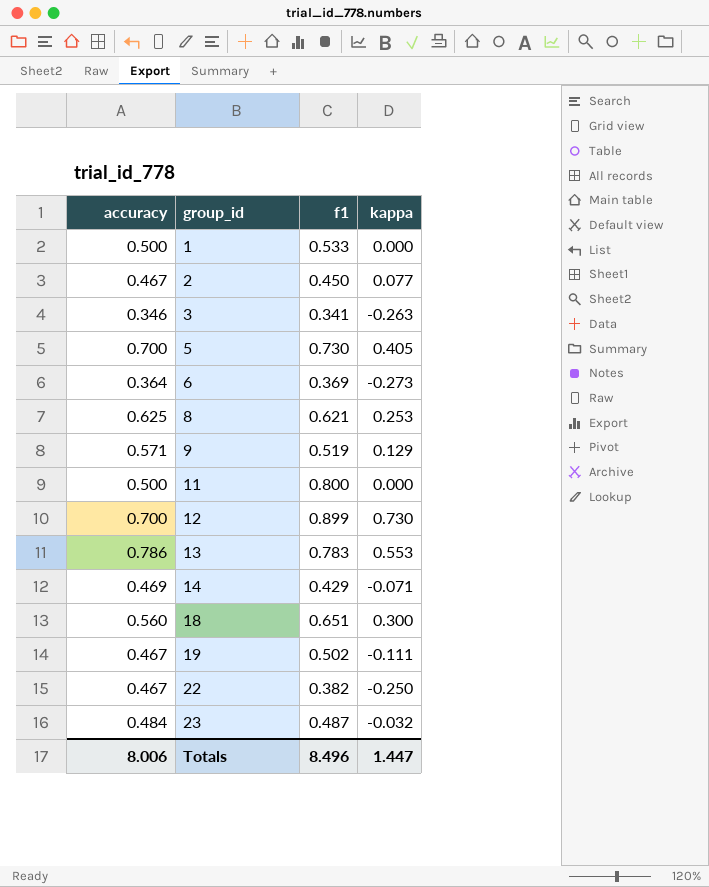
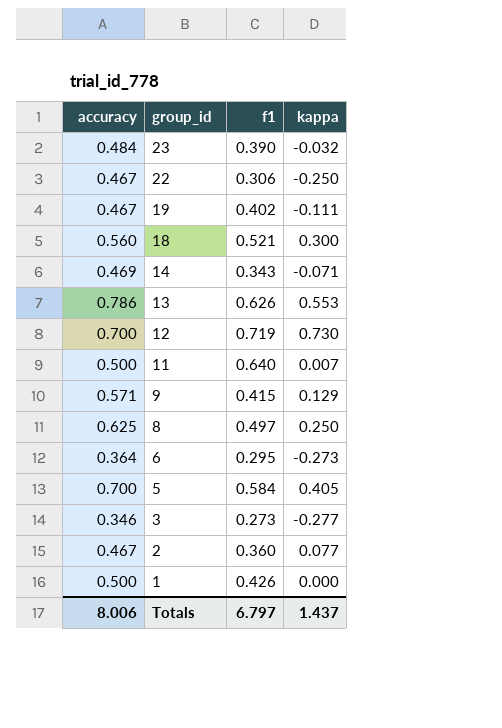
row order: group_id ascending -> group_id descending
23 | f1: 0.487 -> 0.390
22 | f1: 0.382 -> 0.306
19 | f1: 0.502 -> 0.402
18 | f1: 0.651 -> 0.521
14 | f1: 0.429 -> 0.343
13 | f1: 0.783 -> 0.626
12 | f1: 0.899 -> 0.719
11 | f1: 0.800 -> 0.640
11 | kappa: 0.000 -> 0.007
9 | f1: 0.519 -> 0.415
8 | f1: 0.621 -> 0.497
8 | kappa: 0.253 -> 0.250
6 | f1: 0.369 -> 0.295
5 | f1: 0.730 -> 0.584
3 | f1: 0.341 -> 0.273
3 | kappa: -0.263 -> -0.277
2 | f1: 0.450 -> 0.360
1 | f1: 0.533 -> 0.426
Totals | f1: 8.496 -> 6.797
Totals | kappa: 1.447 -> 1.437

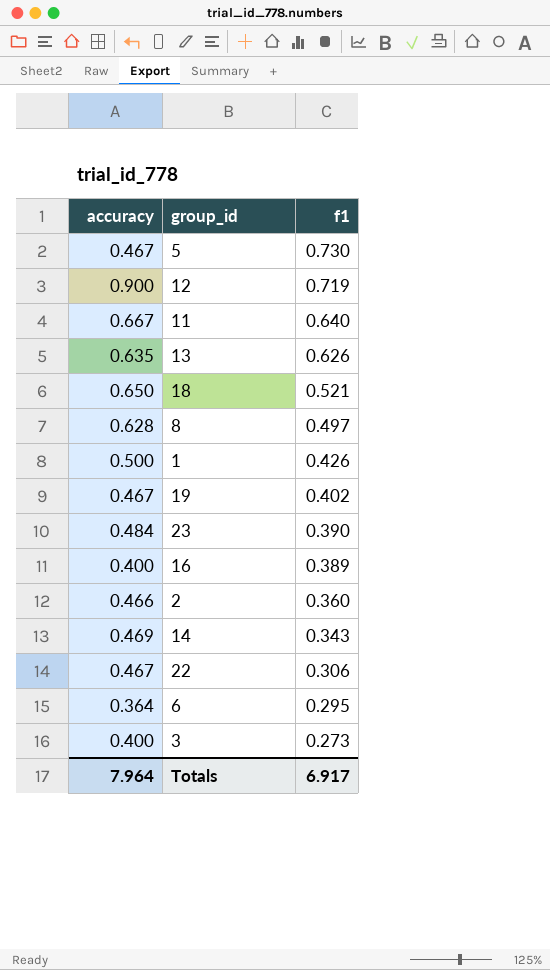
row order: group_id descending -> f1 descending
column kappa | position: 4 -> none
row 9: 0.571 | 0.415 | 0.129 -> none
5 | accuracy: 0.700 -> 0.467
5 | f1: 0.584 -> 0.730
12 | accuracy: 0.700 -> 0.900
11 | accuracy: 0.500 -> 0.667
13 | accuracy: 0.786 -> 0.635
18 | accuracy: 0.560 -> 0.650
8 | accuracy: 0.625 -> 0.628
row 16: none -> 0.400 | 0.389
2 | accuracy: 0.467 -> 0.466
3 | accuracy: 0.346 -> 0.400
Totals | accuracy: 8.006 -> 7.964
Totals | f1: 6.797 -> 6.917

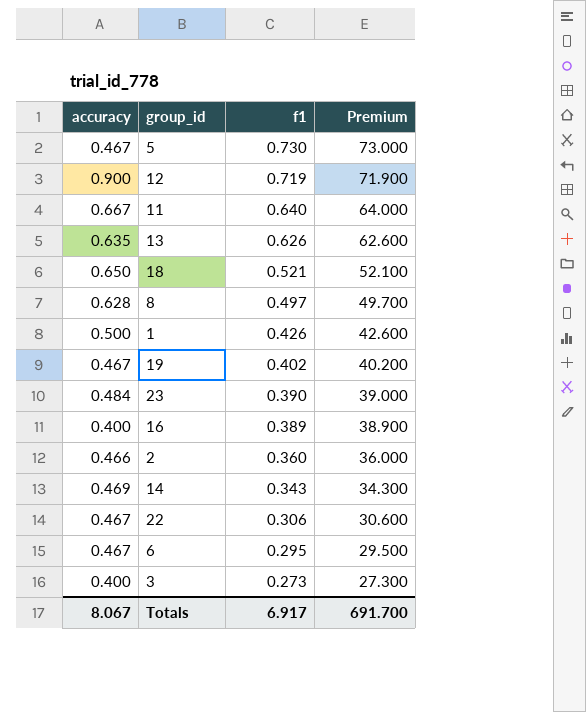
column Premium | formula: none -> [f1] * 100
6 | accuracy: 0.364 -> 0.467
Totals | accuracy: 7.964 -> 8.067

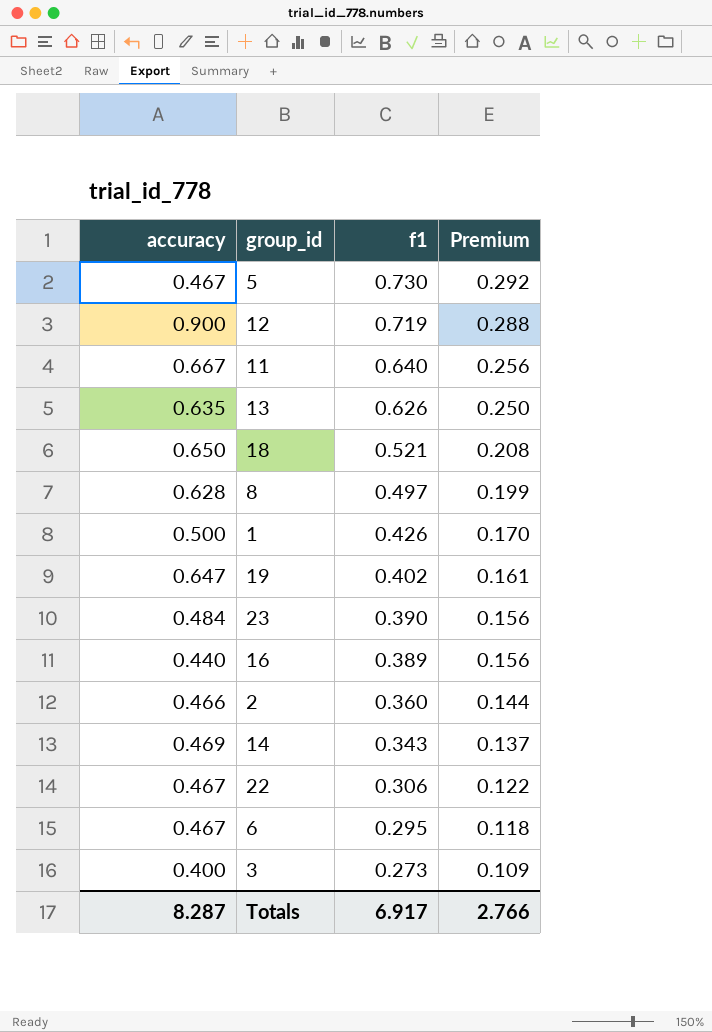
column Premium | formula: [f1] * 100 -> [f1] * 0.4
19 | accuracy: 0.467 -> 0.647
16 | accuracy: 0.400 -> 0.440
Totals | accuracy: 8.067 -> 8.287
Totals | Premium: 691.700 -> 2.766

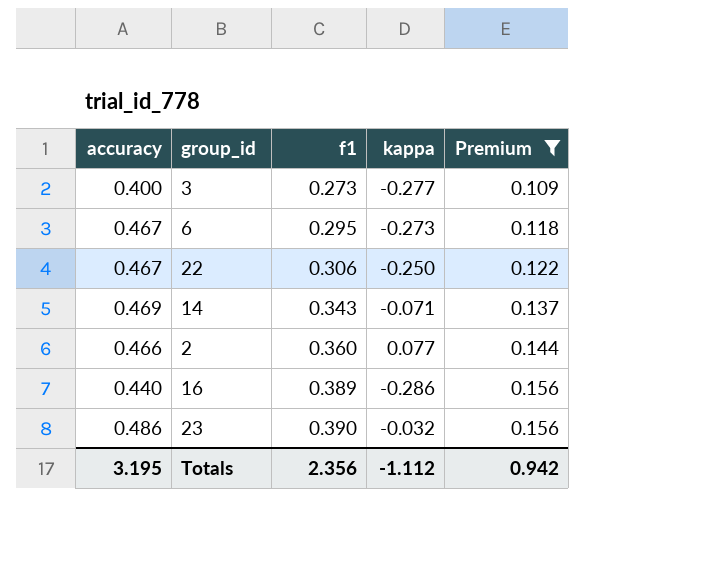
filter: none -> Premium <= 0.156
row order: f1 descending -> f1 ascending
column kappa | position: none -> 4
23 | accuracy: 0.484 -> 0.486
Totals | accuracy: 8.287 -> 3.195
Totals | f1: 6.917 -> 2.356
Totals | Premium: 2.766 -> 0.942

